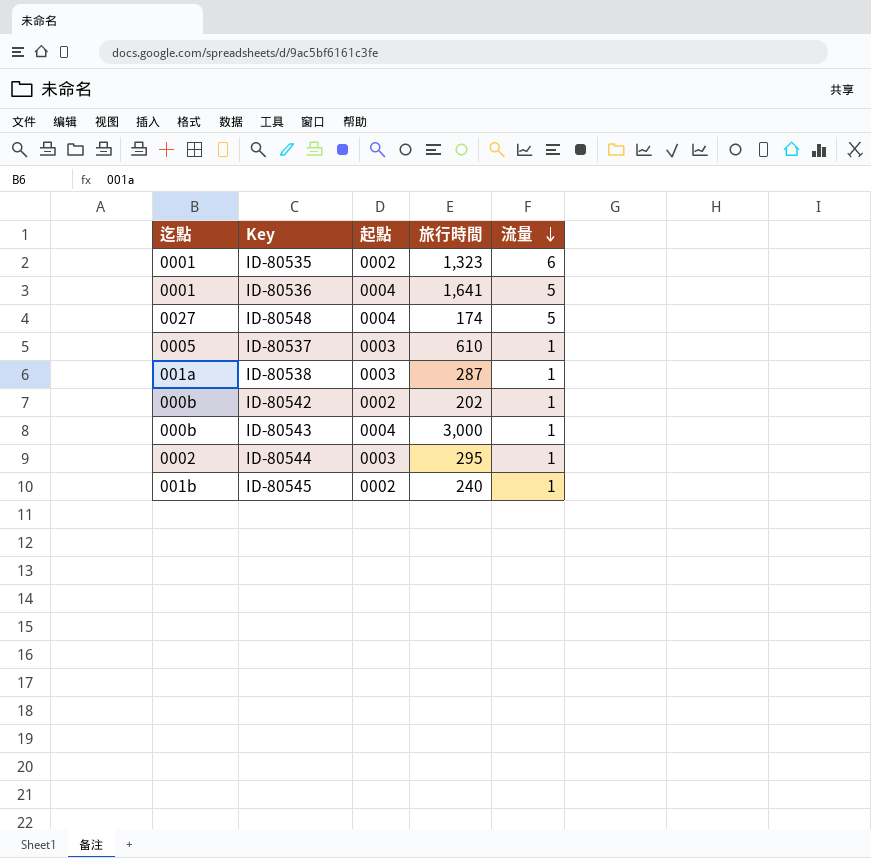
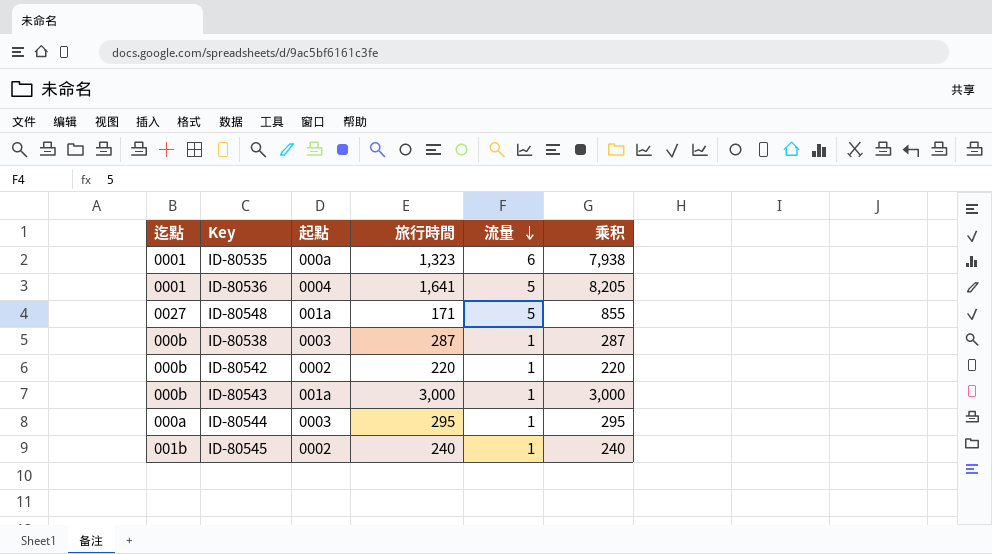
column 乘积 | formula: none -> [旅行時間] * [流量]
row ID-80537: 0005 | 0003 | 610 | 1 -> none
ID-80535 | 起點: 0002 -> 000a
ID-80548 | 起點: 0004 -> 001a
ID-80548 | 旅行時間: 174 -> 171
ID-80538 | 迄點: 001a -> 000b
ID-80542 | 旅行時間: 202 -> 220
ID-80543 | 起點: 0004 -> 001a
ID-80544 | 迄點: 0002 -> 000a

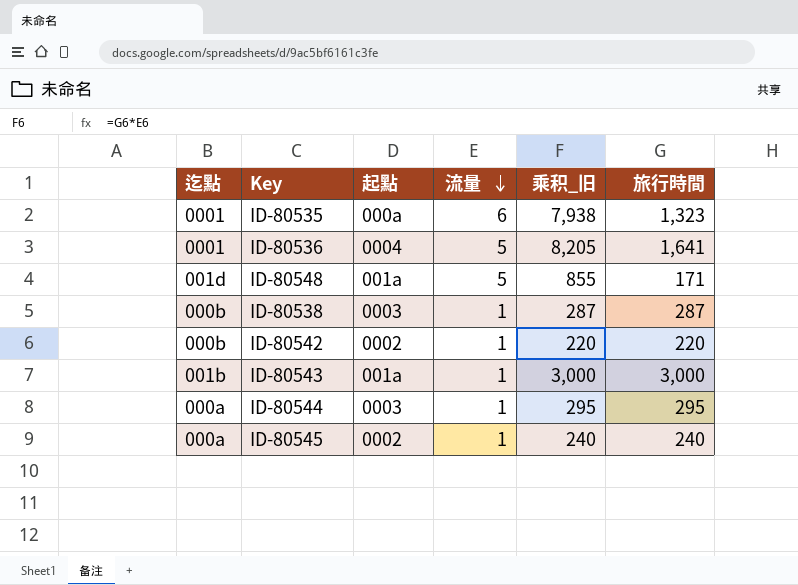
column name: 乘积 -> 乘积_旧
column 旅行時間 | position: 4 -> 6
ID-80548 | 迄點: 0027 -> 001d
ID-80543 | 迄點: 000b -> 001b
ID-80545 | 迄點: 001b -> 000a

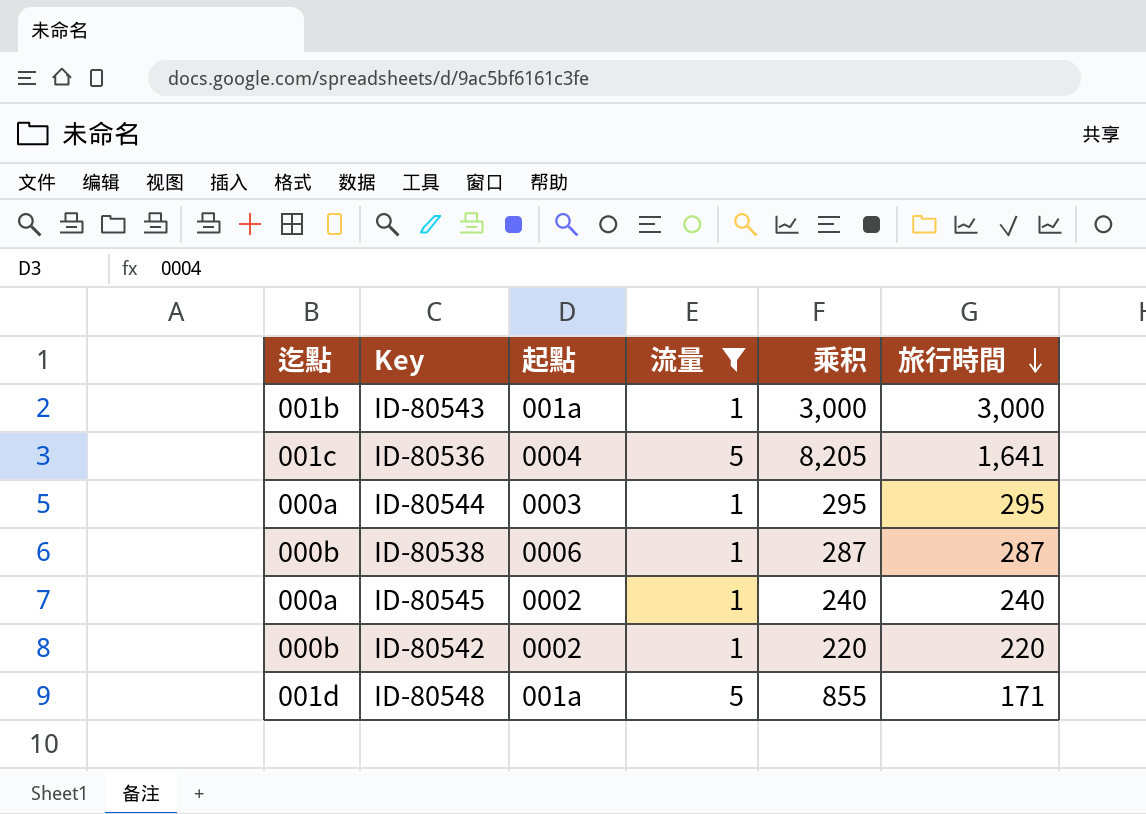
filter: none -> 流量 != 6
row order: 流量 descending -> 旅行時間 descending
column name: 乘积_旧 -> 乘积
ID-80536 | 迄點: 0001 -> 001c
ID-80538 | 起點: 0003 -> 0006

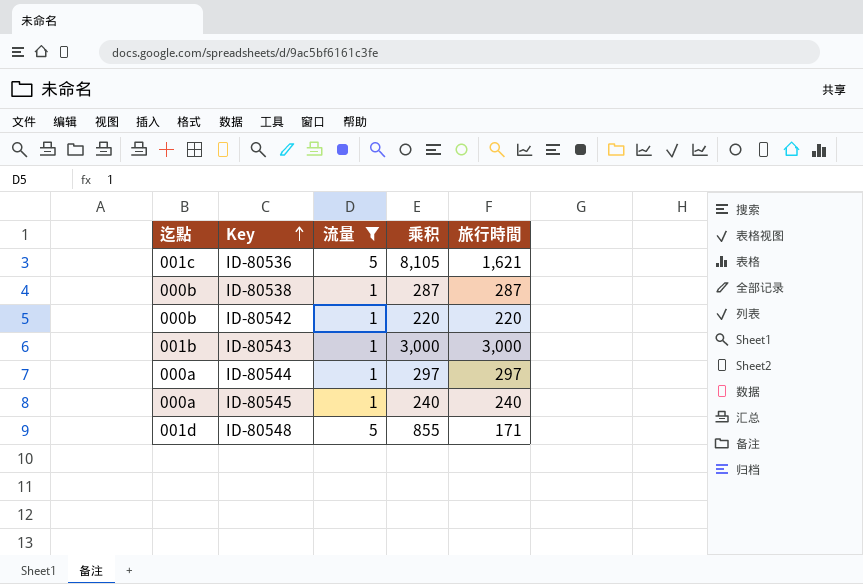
row order: 旅行時間 descending -> Key ascending
column 起點 | position: 3 -> none
ID-80536 | 乘积: 8,205 -> 8,105
ID-80536 | 旅行時間: 1,641 -> 1,621
ID-80544 | 乘积: 295 -> 297
ID-80544 | 旅行時間: 295 -> 297

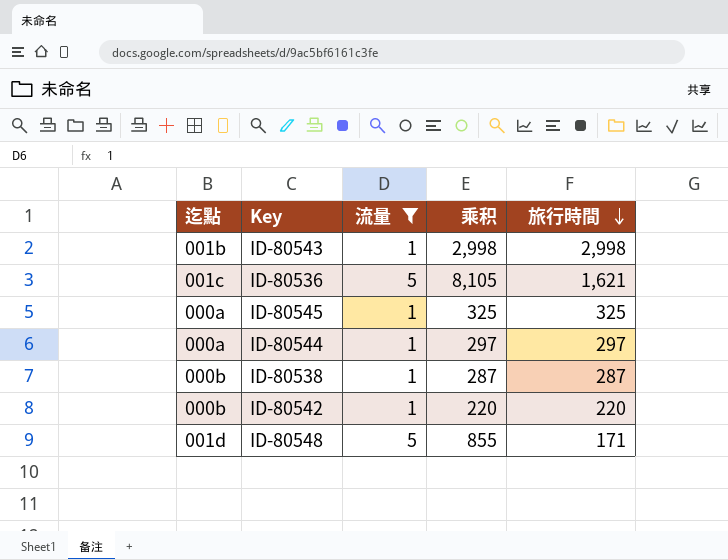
row order: Key ascending -> 旅行時間 descending
ID-80543 | 乘积: 3,000 -> 2,998
ID-80543 | 旅行時間: 3,000 -> 2,998
ID-80545 | 乘积: 240 -> 325
ID-80545 | 旅行時間: 240 -> 325

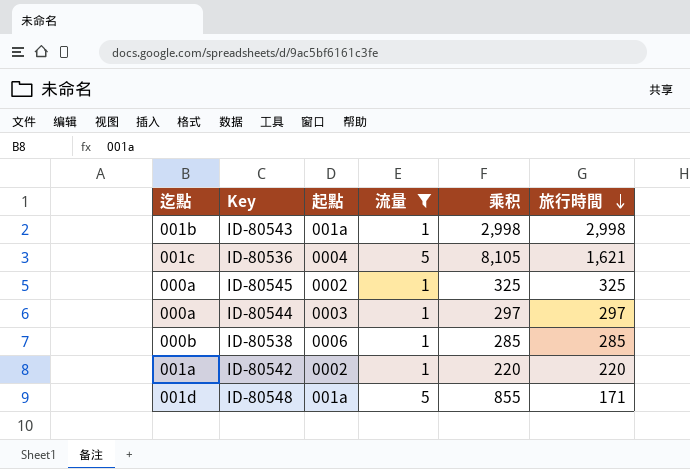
column 起點 | position: none -> 3
ID-80538 | 乘积: 287 -> 285
ID-80538 | 旅行時間: 287 -> 285
ID-80542 | 迄點: 000b -> 001a

